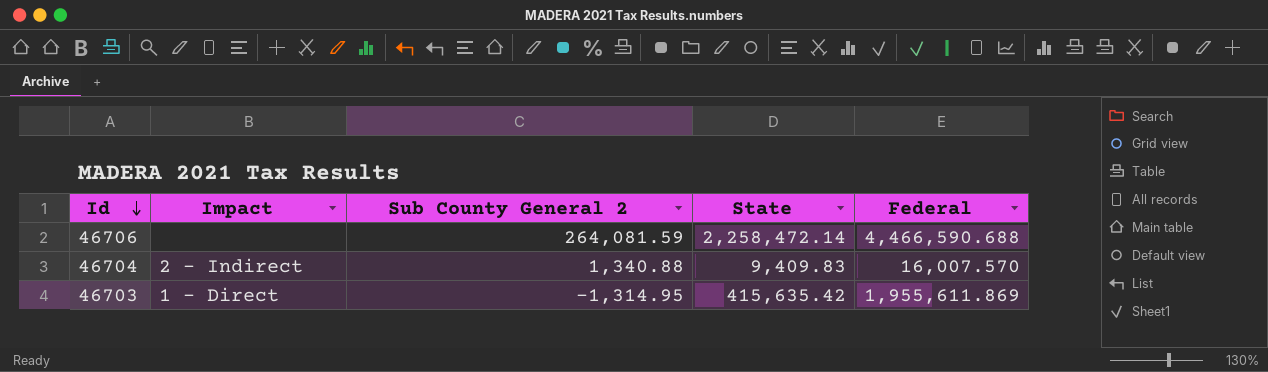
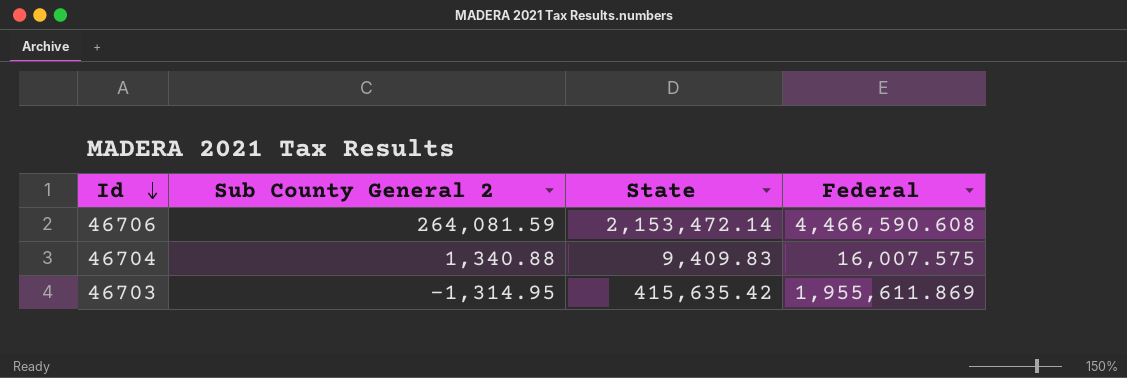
column Impact | position: 2 -> none
46706 | State: 2,258,472.14 -> 2,153,472.14
46706 | Federal: 4,466,590.688 -> 4,466,590.608
46704 | Federal: 16,007.570 -> 16,007.575

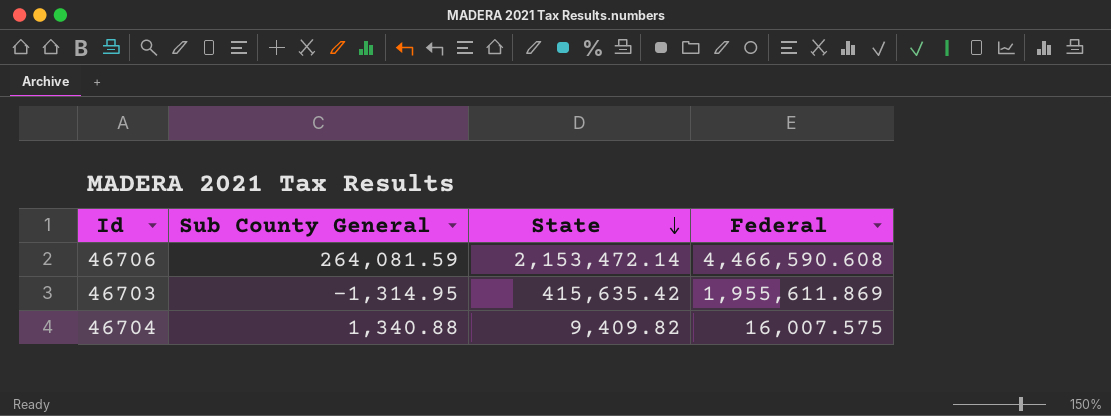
row order: Id descending -> State descending
column name: Sub County General 2 -> Sub County General
46704 | State: 9,409.83 -> 9,409.82

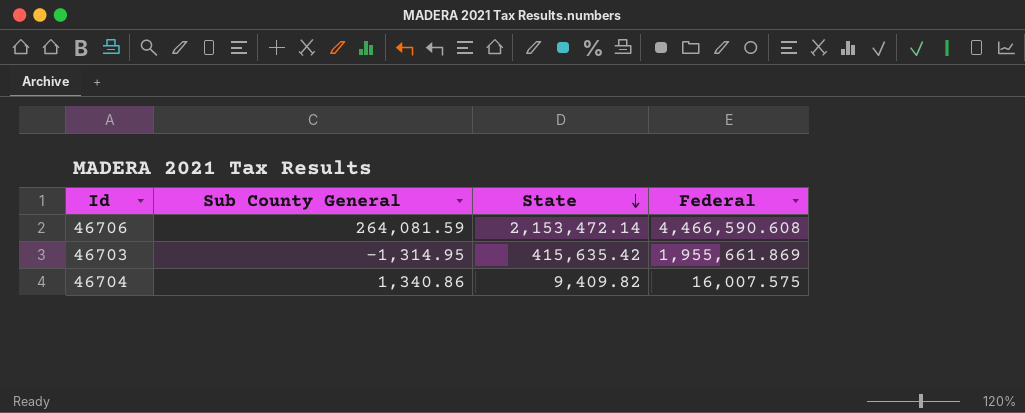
46703 | Federal: 1,955,611.869 -> 1,955,661.869
46704 | Sub County General: 1,340.88 -> 1,340.86

